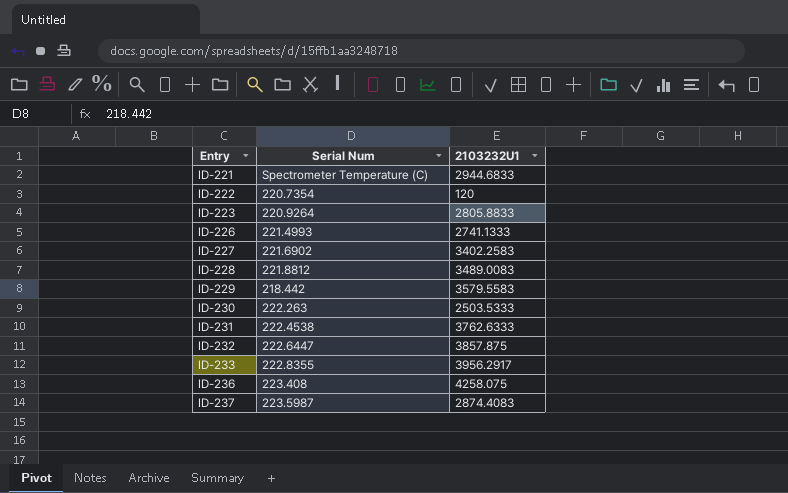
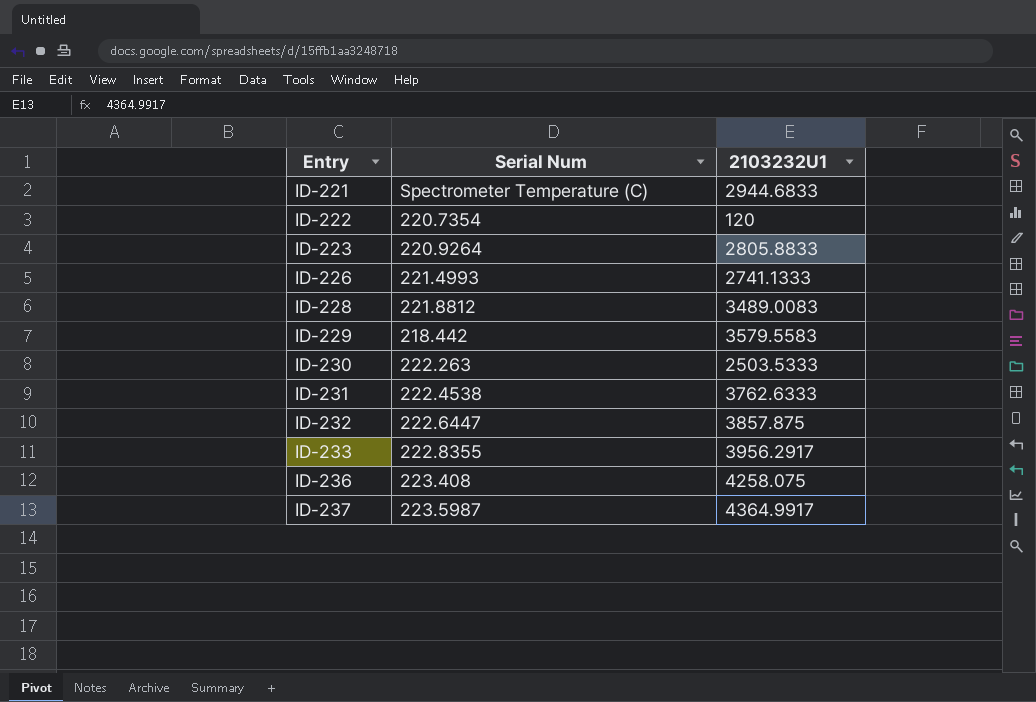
row ID-227: 221.6902 | 3402.2583 -> none
ID-237 | 2103232U1: 2874.4083 -> 4364.9917

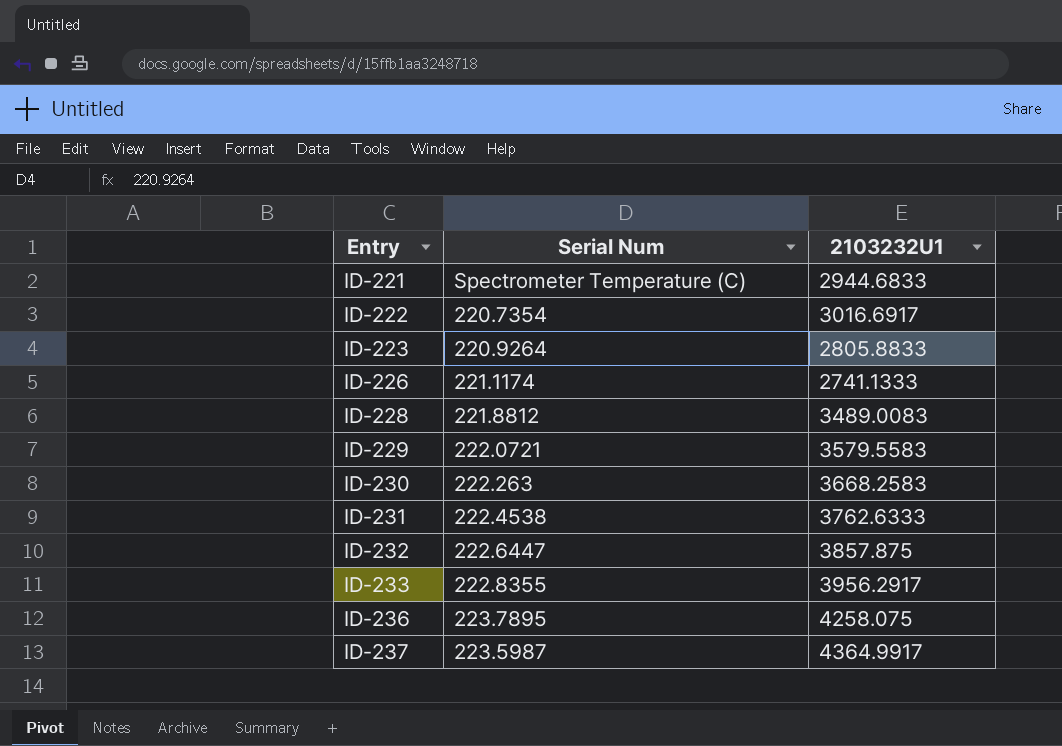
ID-222 | 2103232U1: 120 -> 3016.6917
ID-226 | Serial Num: 221.4993 -> 221.1174
ID-229 | Serial Num: 218.442 -> 222.0721
ID-230 | 2103232U1: 2503.5333 -> 3668.2583
ID-236 | Serial Num: 223.408 -> 223.7895

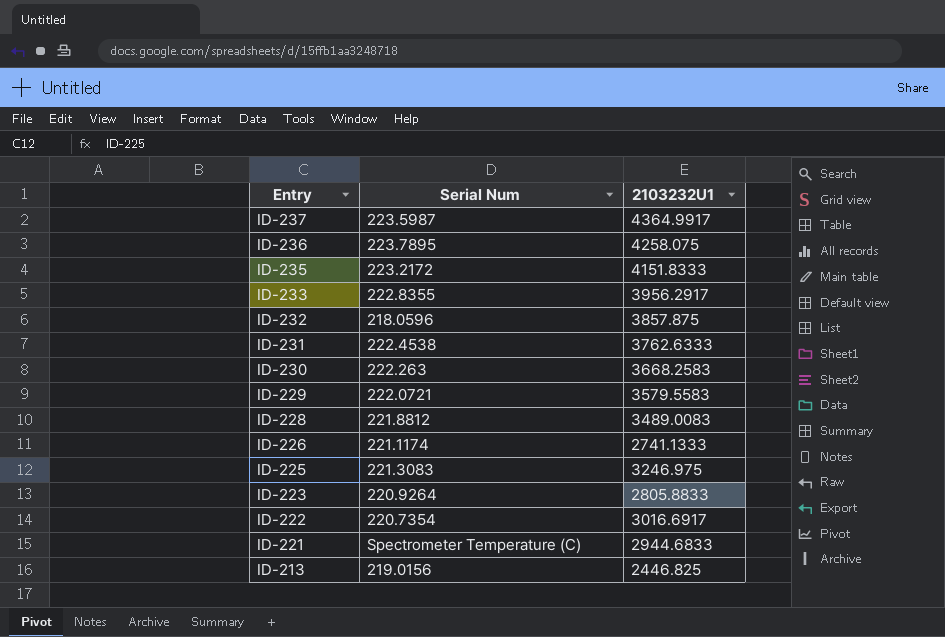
row order: Entry ascending -> Entry descending
row ID-235: none -> 223.2172 | 4151.8333
ID-232 | Serial Num: 222.6447 -> 218.0596
row ID-225: none -> 221.3083 | 3246.975
row ID-213: none -> 219.0156 | 2446.825

